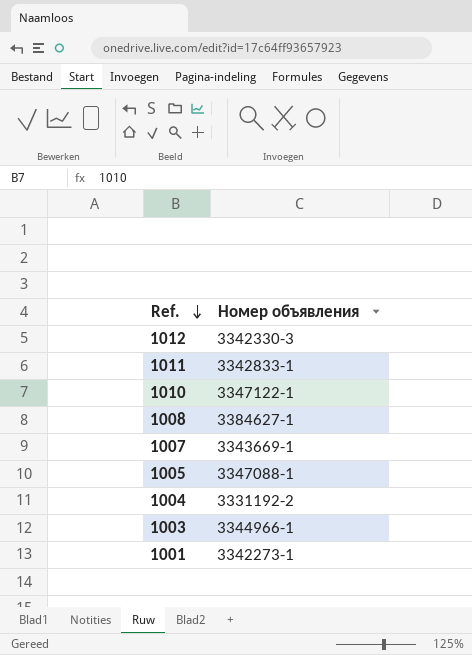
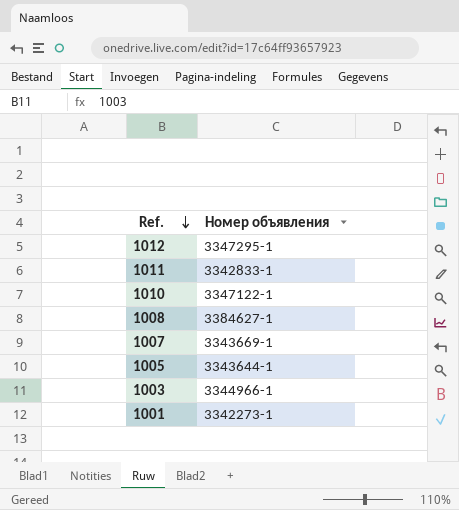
row 1004: 3331192-2 -> none
1012 | Номер объявления: 3342330-3 -> 3347295-1
1005 | Номер объявления: 3347088-1 -> 3343644-1

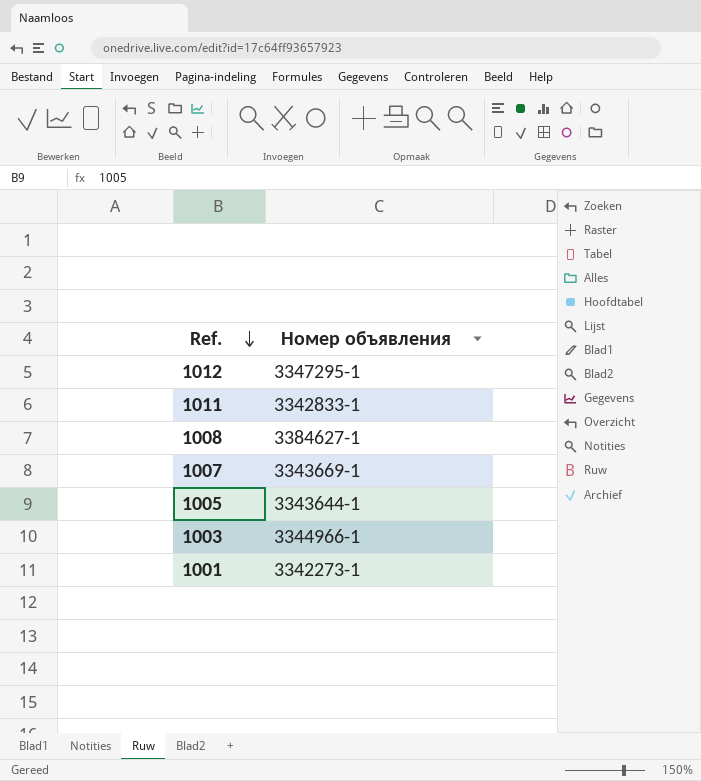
row 1010: 3347122-1 -> none

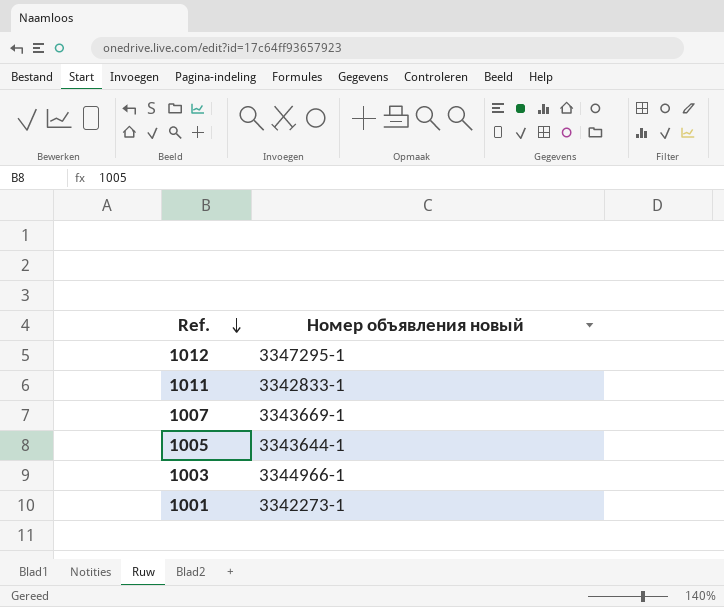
column name: Номер объявления -> Номер объявления новый
row 1008: 3384627-1 -> none

